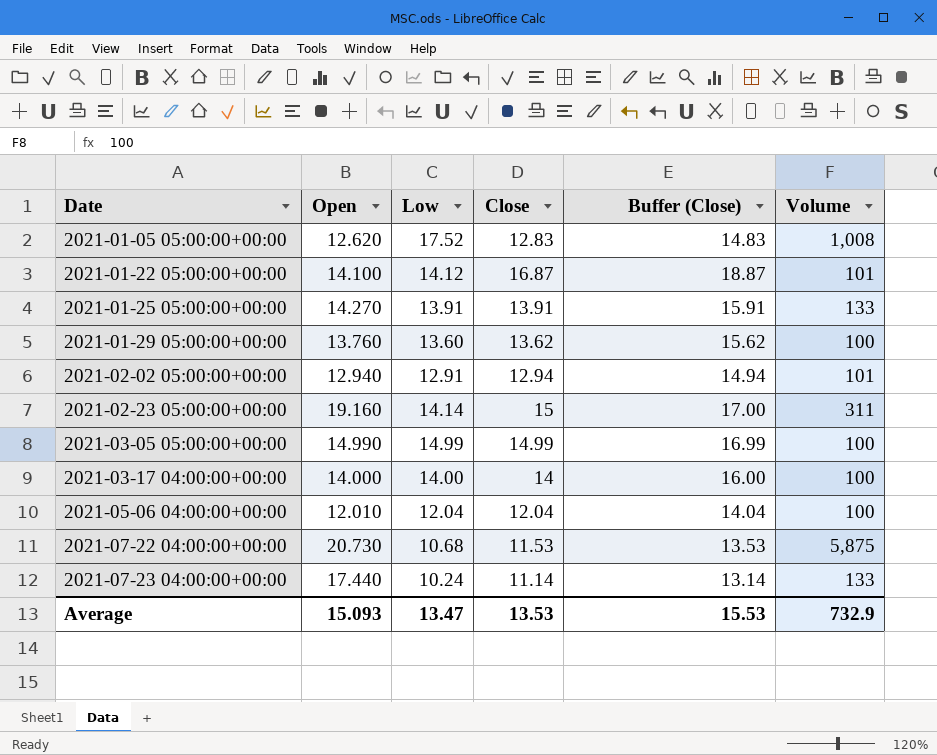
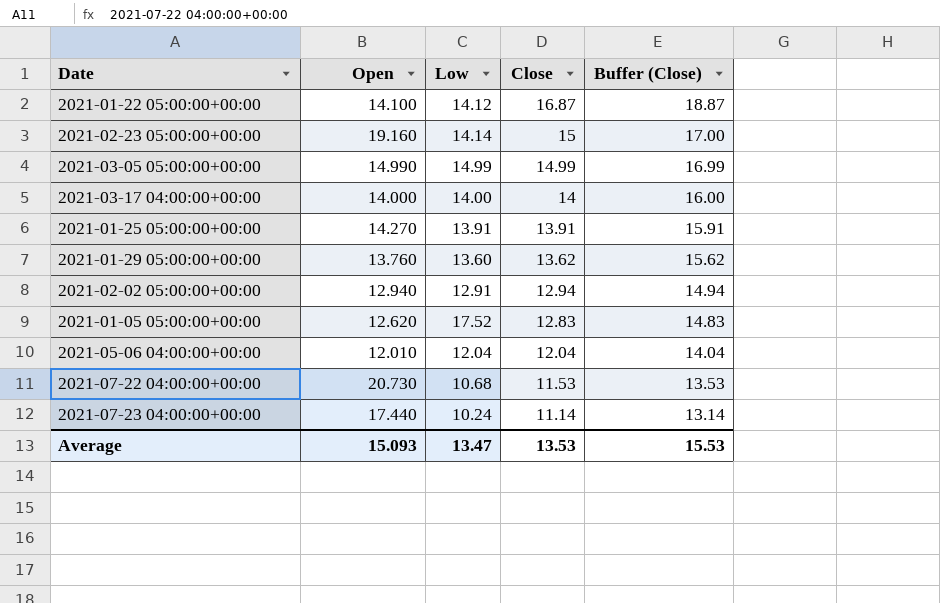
row order: Date ascending -> Close descending
column Volume | position: 6 -> none

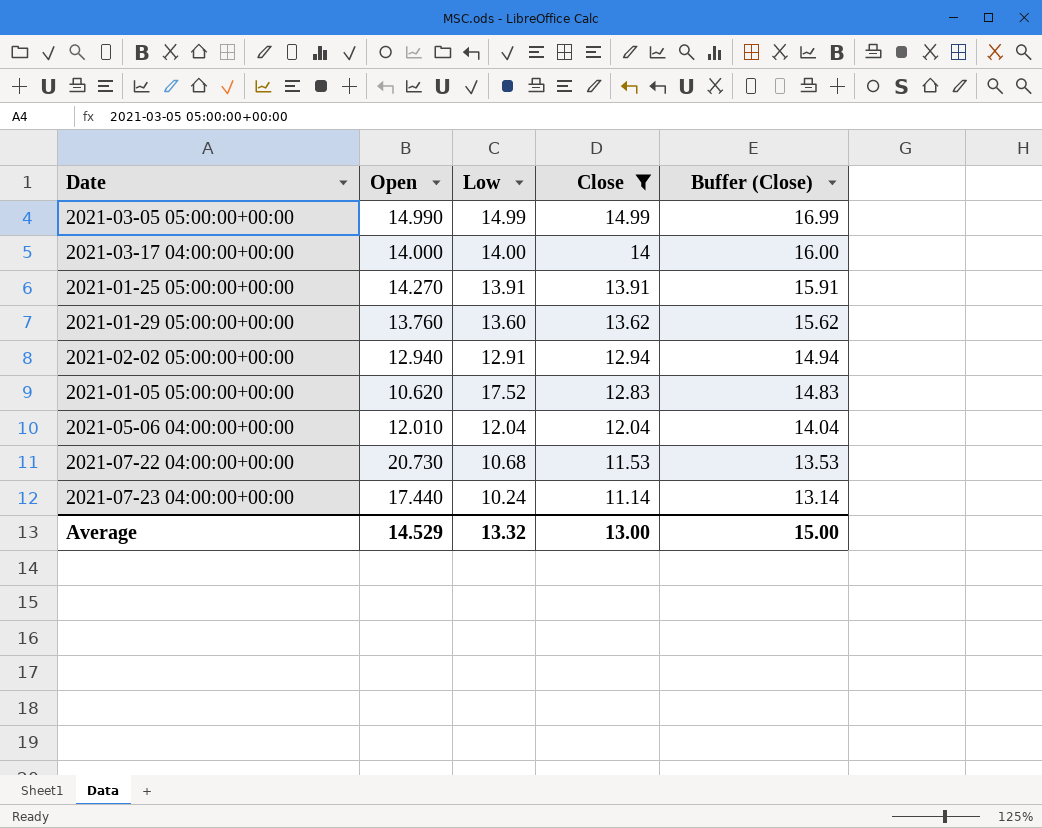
filter: none -> Close <= 14.99
2021-01-05 05:00:00+00:00 | Open: 12.620 -> 10.620
Average | Open: 15.093 -> 14.529
Average | Low: 13.47 -> 13.32
Average | Close: 13.53 -> 13.00
Average | Buffer (Close): 15.53 -> 15.00

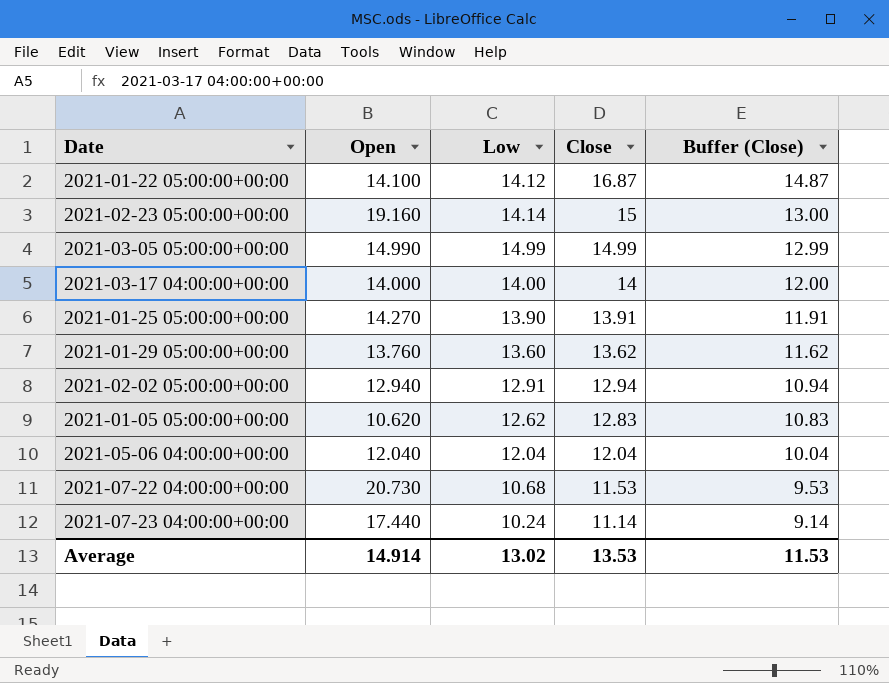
filter: Close <= 14.99 -> none
column Buffer (Close) | formula: [Close] + 2 -> [Close] - 2
2021-01-25 05:00:00+00:00 | Low: 13.91 -> 13.90
2021-01-05 05:00:00+00:00 | Low: 17.52 -> 12.62
2021-05-06 04:00:00+00:00 | Open: 12.010 -> 12.040
Average | Open: 14.529 -> 14.914
Average | Low: 13.32 -> 13.02
Average | Close: 13.00 -> 13.53
Average | Buffer (Close): 15.00 -> 11.53

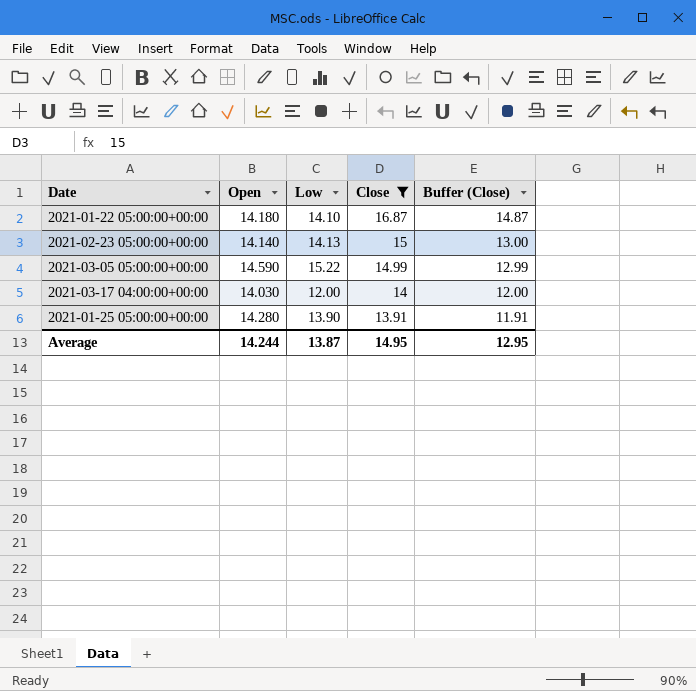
filter: none -> Close >= 13.91
2021-01-22 05:00:00+00:00 | Open: 14.100 -> 14.180
2021-01-22 05:00:00+00:00 | Low: 14.12 -> 14.10
2021-02-23 05:00:00+00:00 | Open: 19.160 -> 14.140
2021-02-23 05:00:00+00:00 | Low: 14.14 -> 14.13
2021-03-05 05:00:00+00:00 | Open: 14.990 -> 14.590
2021-03-05 05:00:00+00:00 | Low: 14.99 -> 15.22
2021-03-17 04:00:00+00:00 | Open: 14.000 -> 14.030
2021-03-17 04:00:00+00:00 | Low: 14.00 -> 12.00
2021-01-25 05:00:00+00:00 | Open: 14.270 -> 14.280
Average | Open: 14.914 -> 14.244
Average | Low: 13.02 -> 13.87
Average | Close: 13.53 -> 14.95
Average | Buffer (Close): 11.53 -> 12.95

